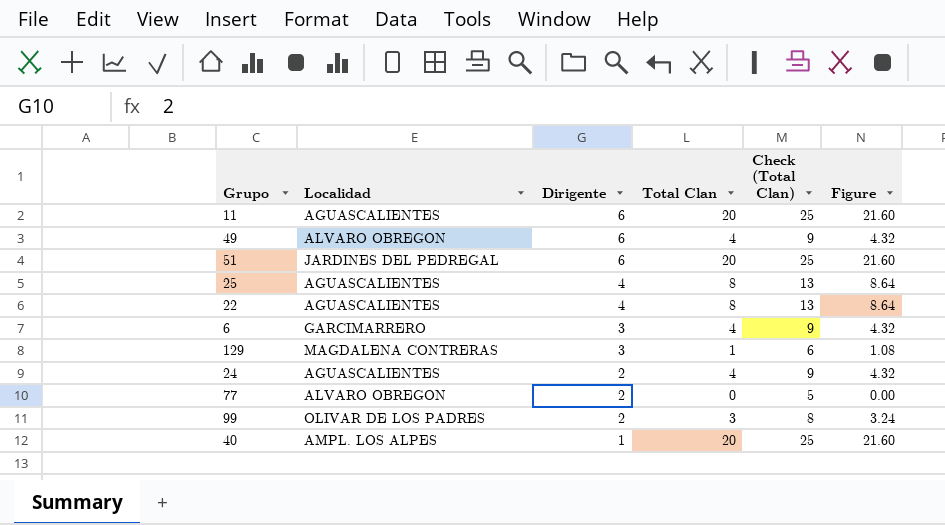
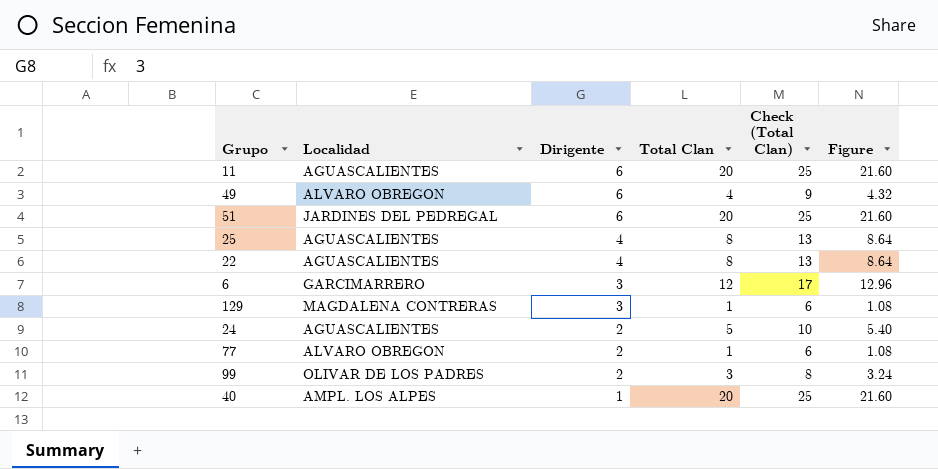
6 | Total Clan: 4 -> 12
6 | Check (Total Clan): 9 -> 17
6 | Figure: 4.32 -> 12.96
24 | Total Clan: 4 -> 5
24 | Check (Total Clan): 9 -> 10
24 | Figure: 4.32 -> 5.40
77 | Total Clan: 0 -> 1
77 | Check (Total Clan): 5 -> 6
77 | Figure: 0.00 -> 1.08

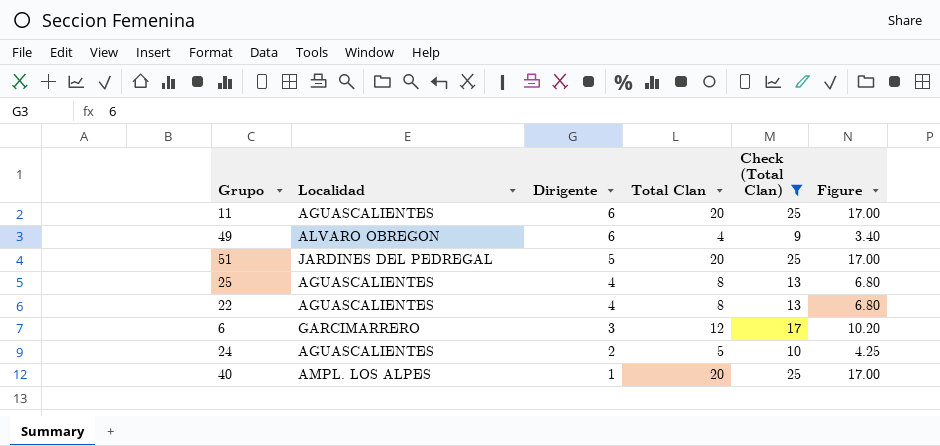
filter: none -> Check (Total Clan) >= 9
column Figure | formula: [Total Clan] * 1.08 -> [Total Clan] * 0.85
51 | Dirigente: 6 -> 5

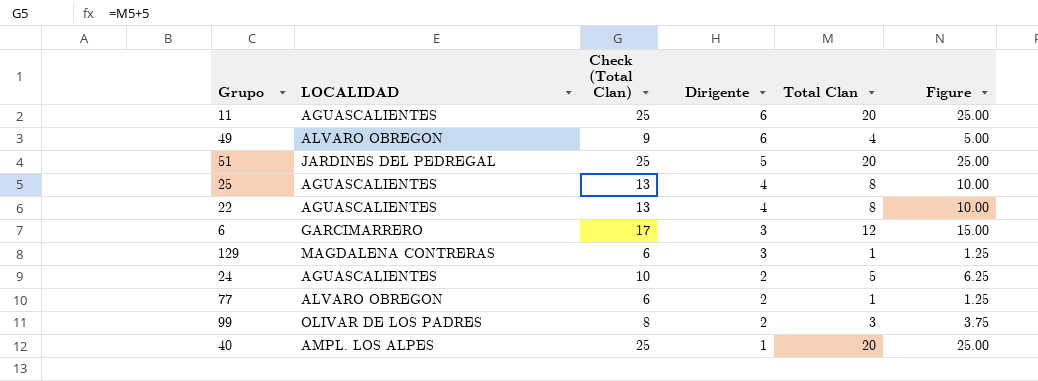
filter: Check (Total Clan) >= 9 -> none
column name: Localidad -> LOCALIDAD
column Check (Total Clan) | position: 5 -> 3
column Figure | formula: [Total Clan] * 0.85 -> [Total Clan] * 1.25

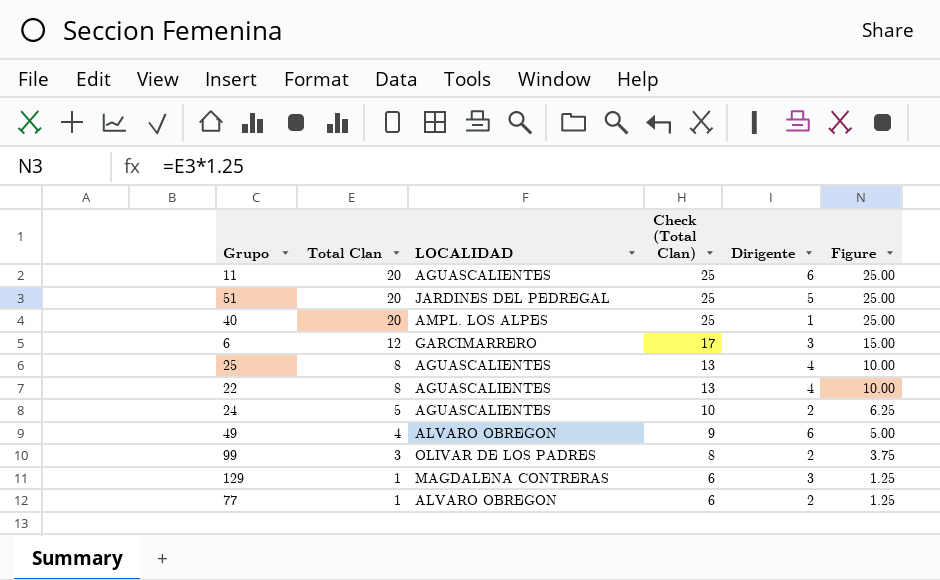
row order: Dirigente descending -> Total Clan descending
column Total Clan | position: 5 -> 2

